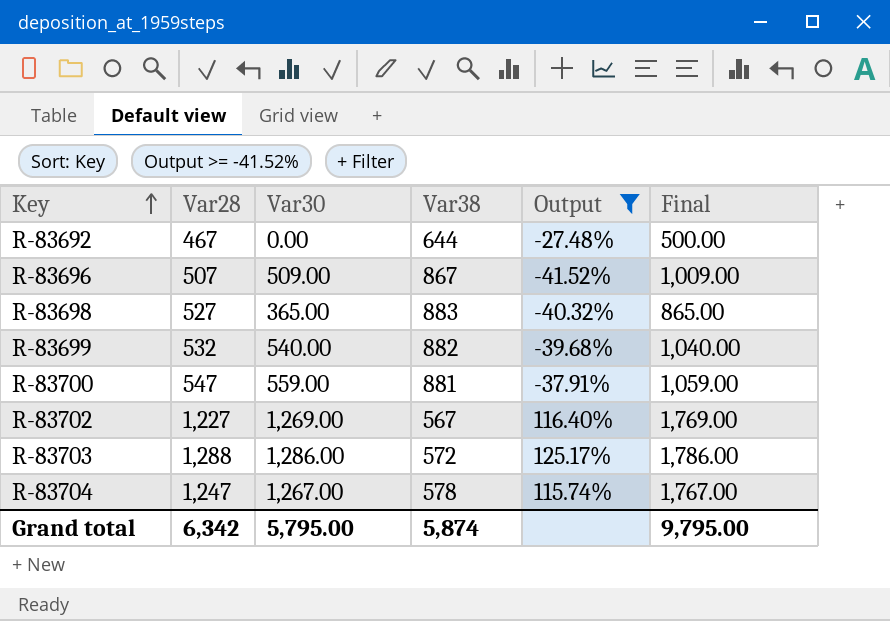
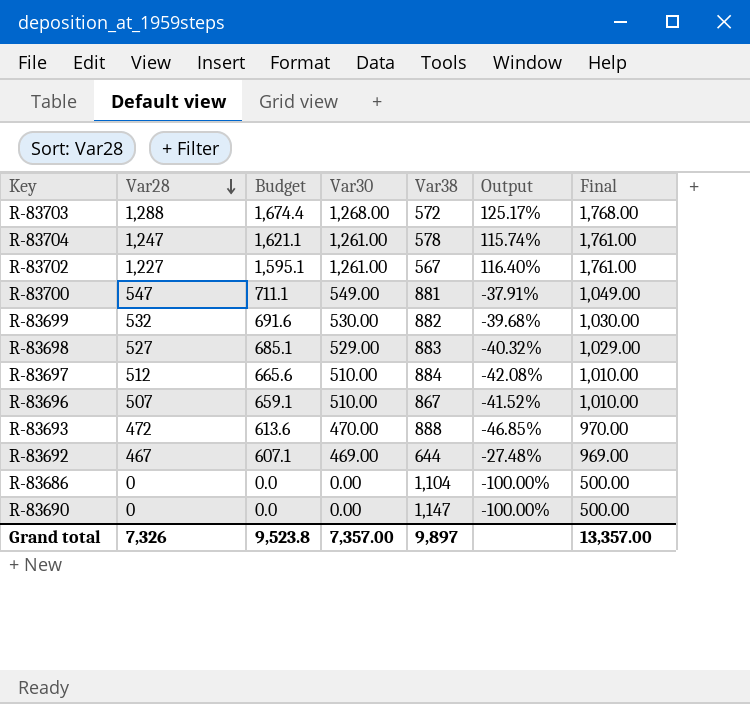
filter: Output >= -41.52% -> none
row order: Key ascending -> Var28 descending
column Budget | formula: none -> [Var28] * 1.3
R-83703 | Var30: 1,286.00 -> 1,268.00
R-83703 | Final: 1,786.00 -> 1,768.00
R-83704 | Var30: 1,267.00 -> 1,261.00
R-83704 | Final: 1,767.00 -> 1,761.00
R-83702 | Var30: 1,269.00 -> 1,261.00
R-83702 | Final: 1,769.00 -> 1,761.00
R-83700 | Var30: 559.00 -> 549.00
R-83700 | Final: 1,059.00 -> 1,049.00
R-83699 | Var30: 540.00 -> 530.00
R-83699 | Final: 1,040.00 -> 1,030.00
R-83698 | Var30: 365.00 -> 529.00
R-83698 | Final: 865.00 -> 1,029.00
R-83696 | Var30: 509.00 -> 510.00
R-83696 | Final: 1,009.00 -> 1,010.00
R-83692 | Var30: 0.00 -> 469.00
R-83692 | Final: 500.00 -> 969.00
Grand total | Var28: 6,342 -> 7,326
Grand total | Var30: 5,795.00 -> 7,357.00
Grand total | Var38: 5,874 -> 9,897
Grand total | Final: 9,795.00 -> 13,357.00

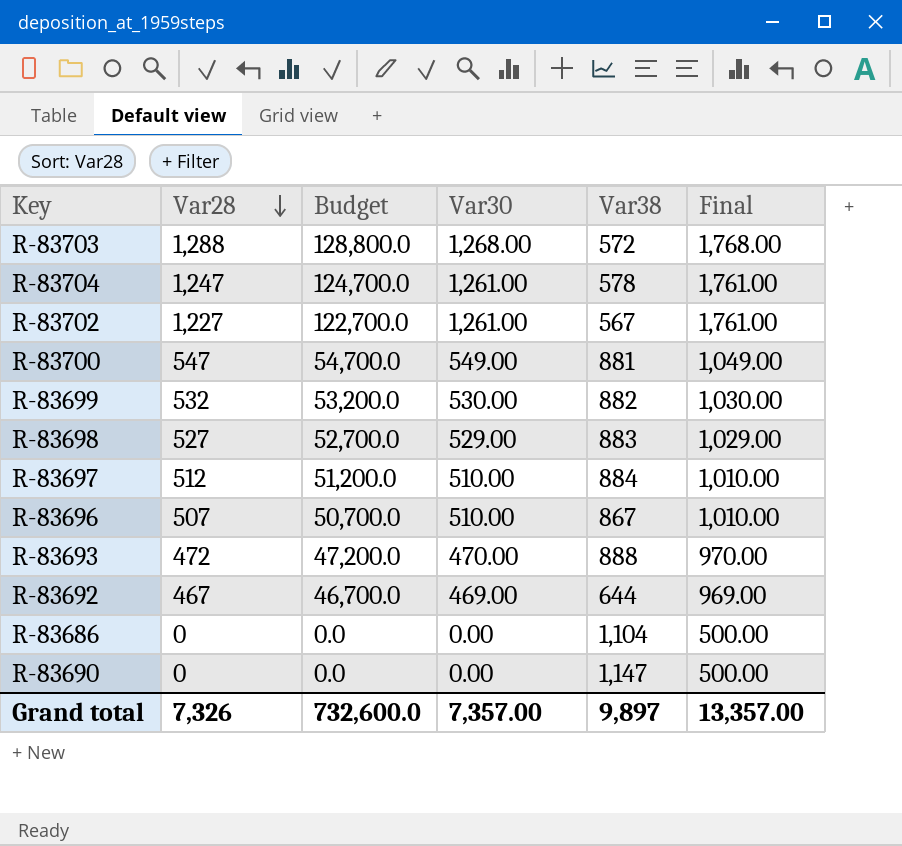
column Output | formula: ([Var28] - [Var38]) / [Var38] -> none
column Budget | formula: [Var28] * 1.3 -> [Var28] * 100
Grand total | Budget: 9,523.8 -> 732,600.0

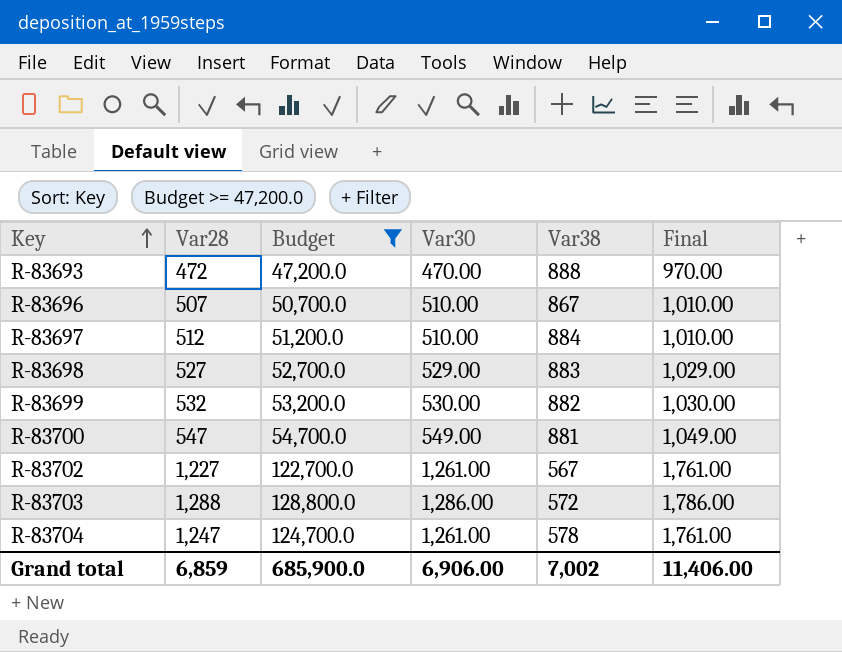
filter: none -> Budget >= 47,200.0
row order: Var28 descending -> Key ascending
R-83703 | Var30: 1,268.00 -> 1,286.00
R-83703 | Final: 1,768.00 -> 1,786.00
Grand total | Var28: 7,326 -> 6,859
Grand total | Budget: 732,600.0 -> 685,900.0
Grand total | Var30: 7,357.00 -> 6,906.00
Grand total | Var38: 9,897 -> 7,002
Grand total | Final: 13,357.00 -> 11,406.00

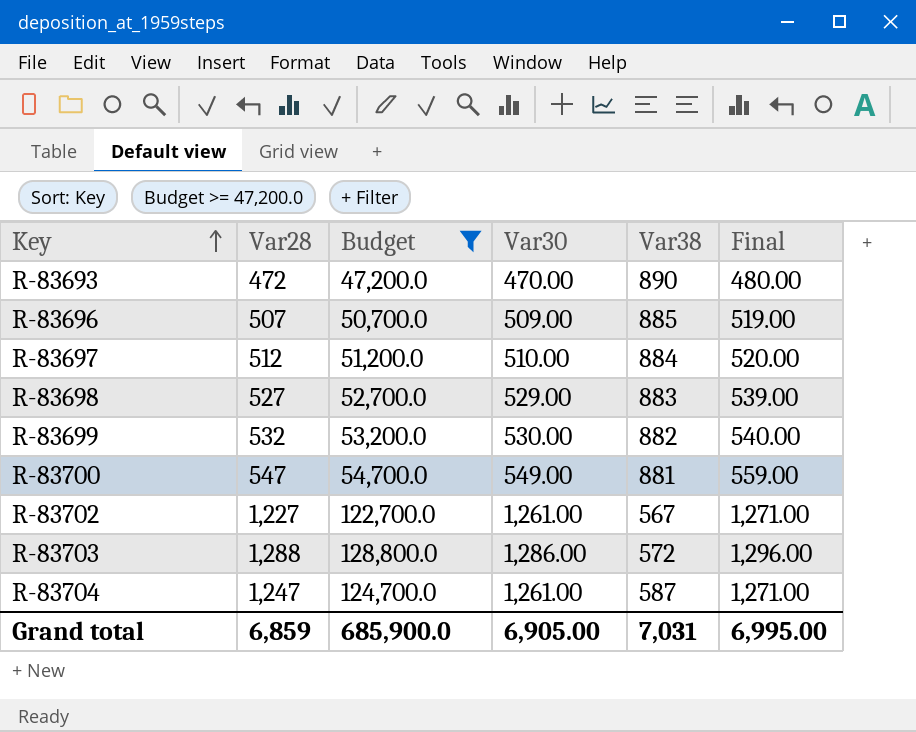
column Final | formula: [Var30] + 500 -> [Var30] + 10
R-83693 | Var38: 888 -> 890
R-83696 | Var30: 510.00 -> 509.00
R-83696 | Var38: 867 -> 885
R-83704 | Var38: 578 -> 587
Grand total | Var30: 6,906.00 -> 6,905.00
Grand total | Var38: 7,002 -> 7,031
Grand total | Final: 11,406.00 -> 6,995.00

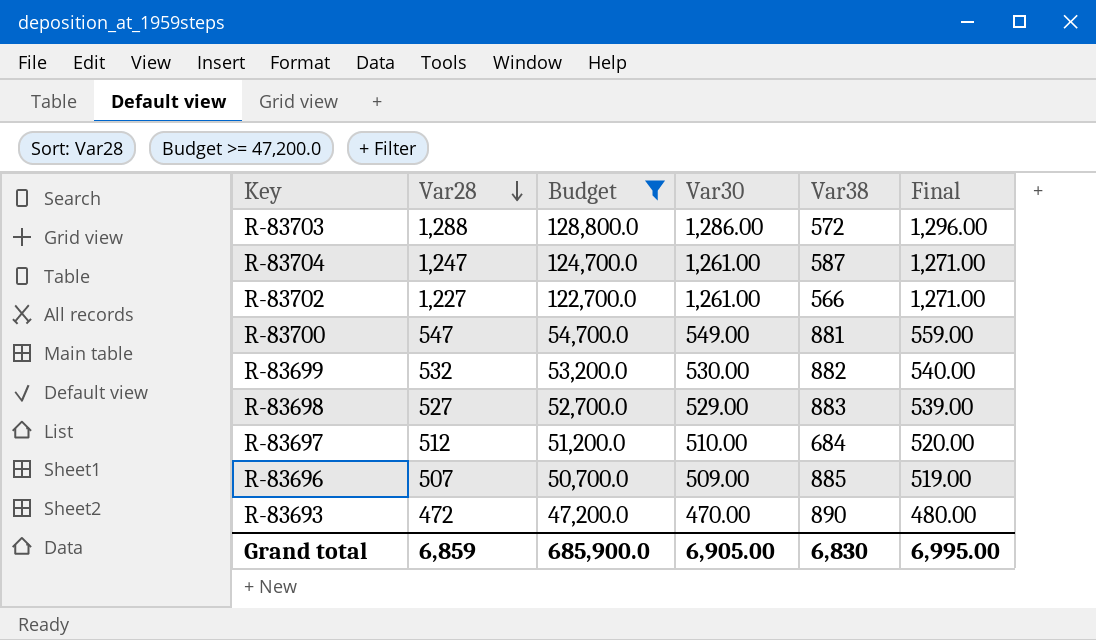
row order: Key ascending -> Var28 descending
R-83702 | Var38: 567 -> 566
R-83697 | Var38: 884 -> 684
Grand total | Var38: 7,031 -> 6,830

